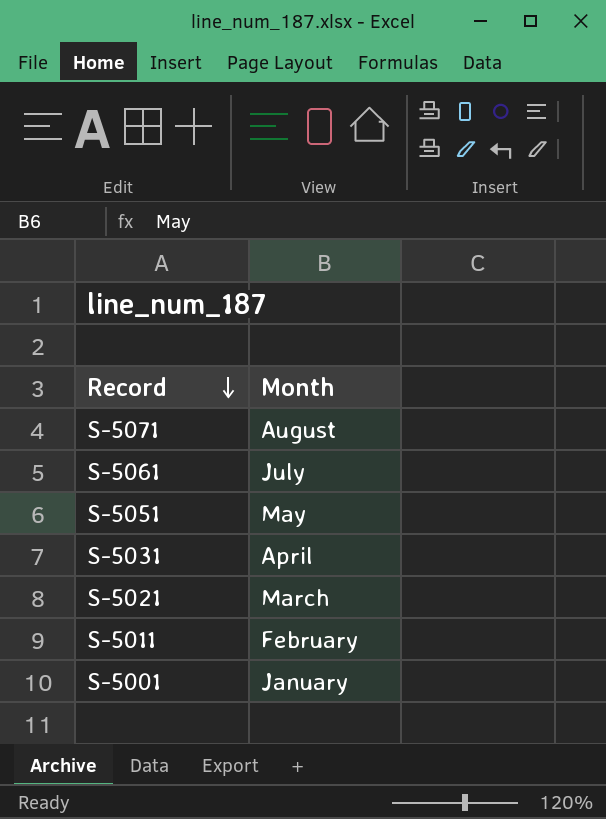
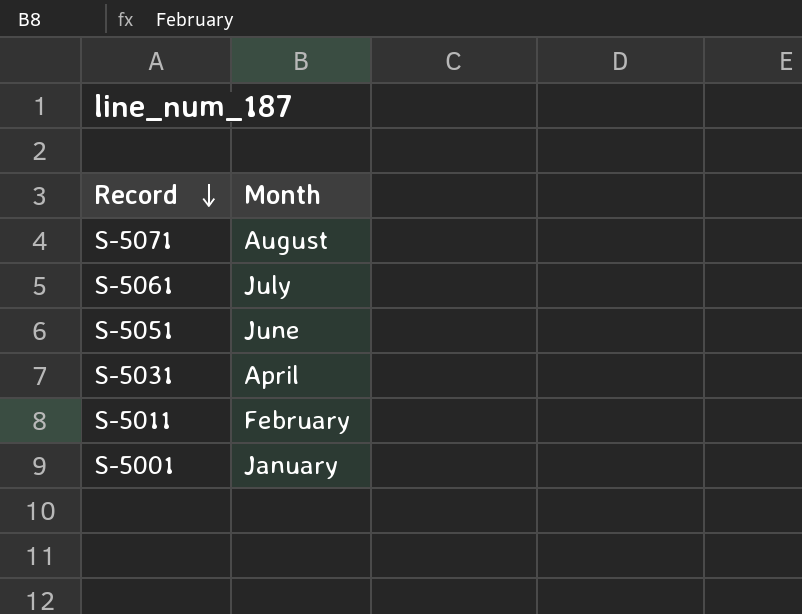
row S-5021: March -> none
S-5051 | Month: May -> June

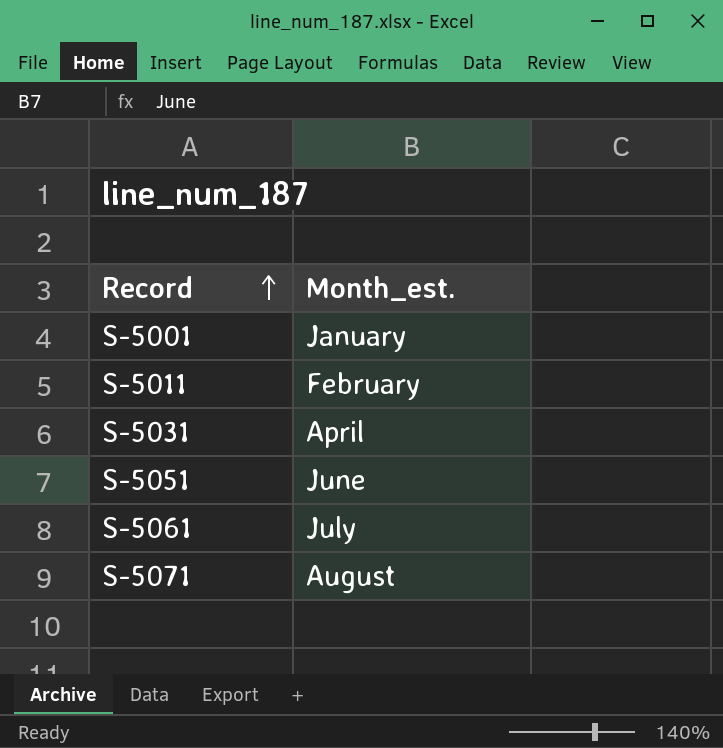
row order: Record descending -> Record ascending
column name: Month -> Month_est.

